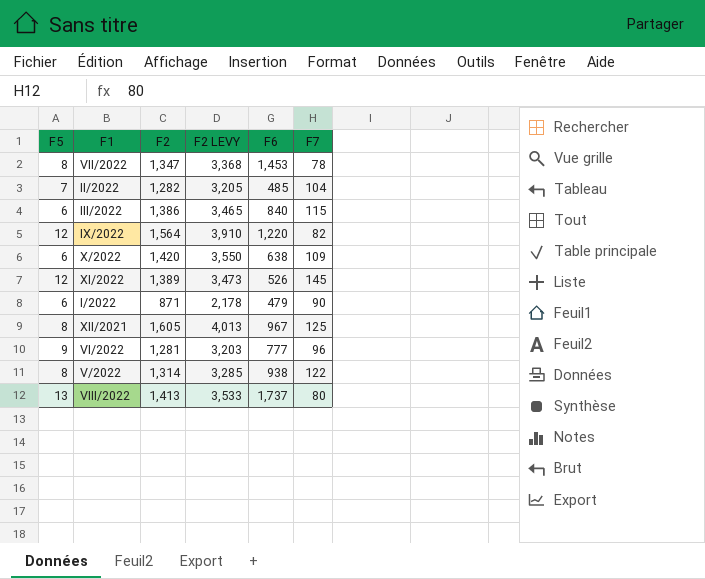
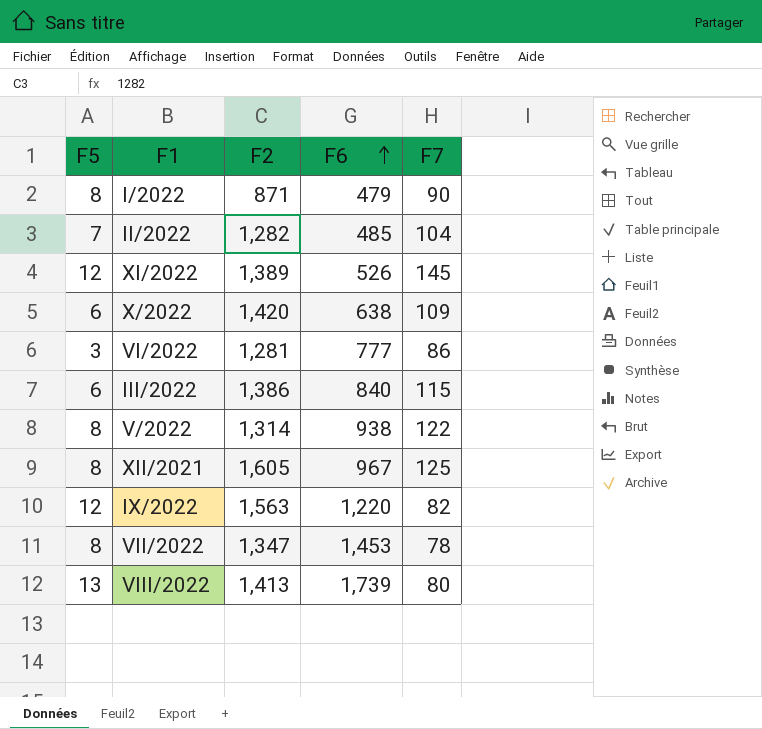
row order: none -> F6 ascending
column F2 LEVY | formula: [F2] * 2.5 -> none
I/2022 | F5: 6 -> 8
VI/2022 | F5: 9 -> 3
VI/2022 | F7: 96 -> 86
IX/2022 | F2: 1,564 -> 1,563
VIII/2022 | F6: 1,737 -> 1,739

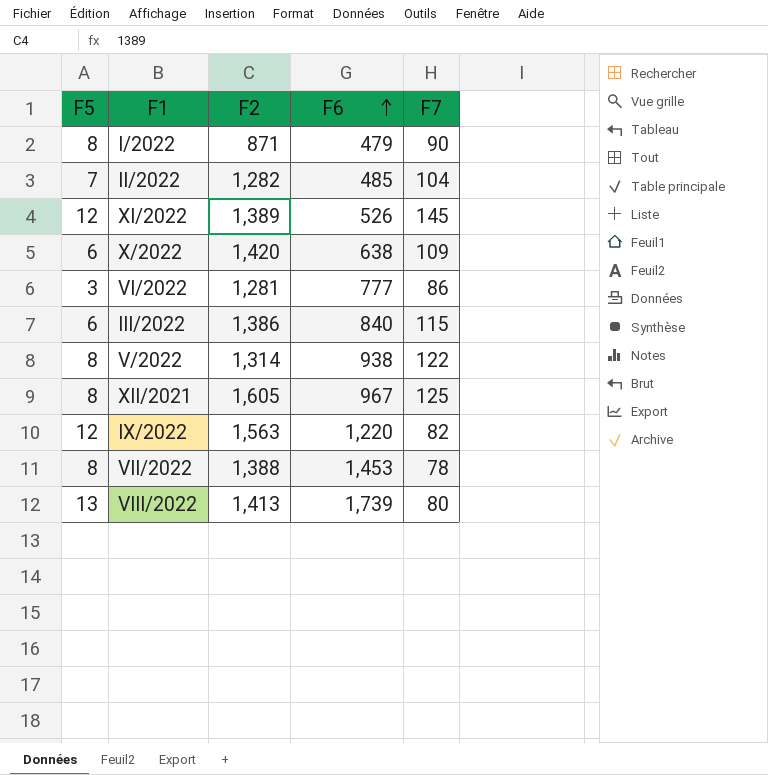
VII/2022 | F2: 1,347 -> 1,388

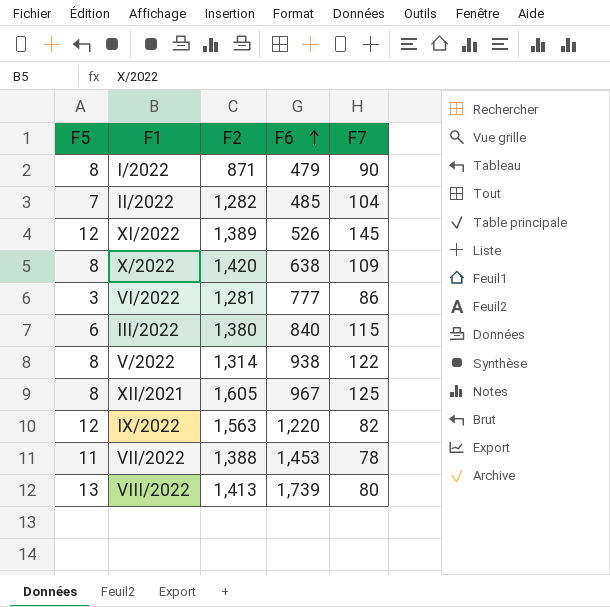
X/2022 | F5: 6 -> 8
III/2022 | F2: 1,386 -> 1,380
VII/2022 | F5: 8 -> 11

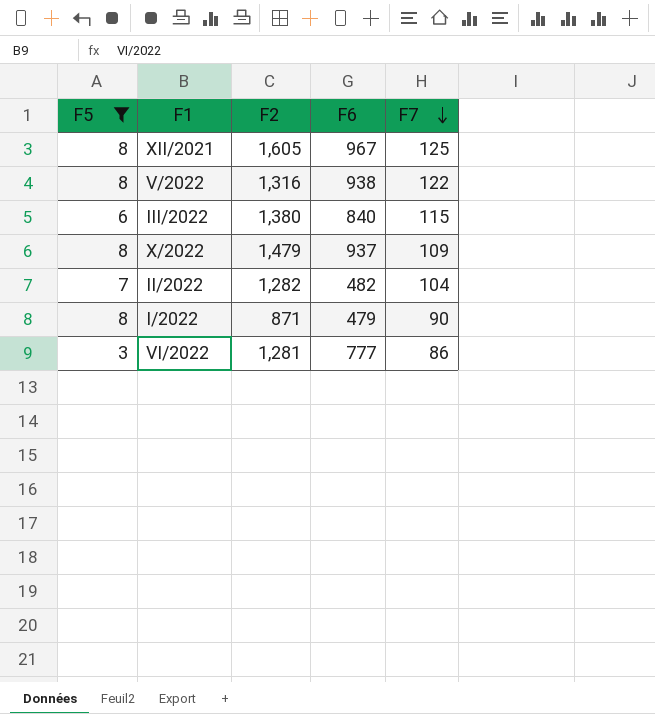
filter: none -> F5 <= 8
row order: F6 ascending -> F7 descending
V/2022 | F2: 1,314 -> 1,316
X/2022 | F2: 1,420 -> 1,479
X/2022 | F6: 638 -> 937
II/2022 | F6: 485 -> 482

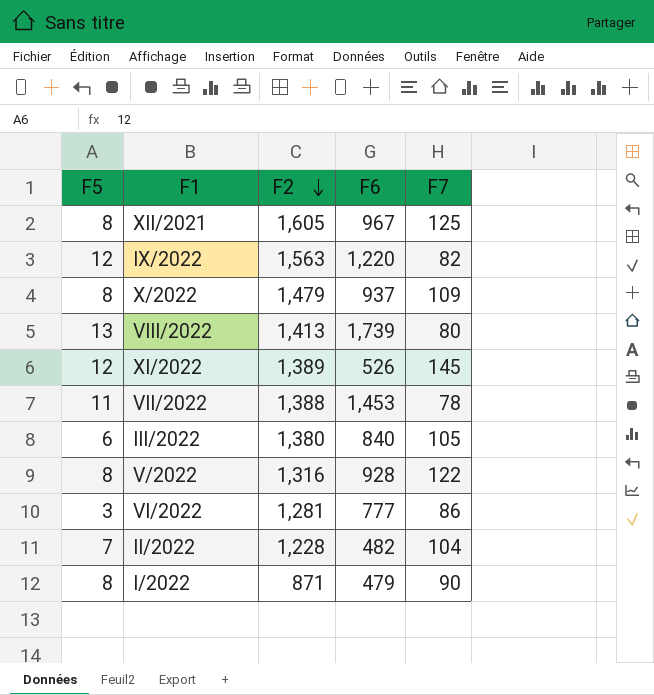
filter: F5 <= 8 -> none
row order: F7 descending -> F2 descending
III/2022 | F7: 115 -> 105
V/2022 | F6: 938 -> 928
II/2022 | F2: 1,282 -> 1,228

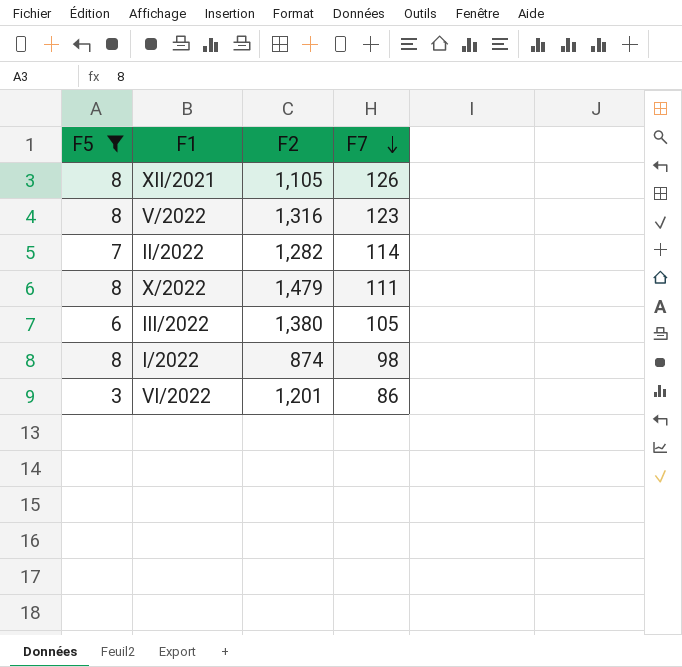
filter: none -> F5 <= 8
row order: F2 descending -> F7 descending
column F6 | position: 4 -> none
XII/2021 | F2: 1,605 -> 1,105
XII/2021 | F7: 125 -> 126
V/2022 | F7: 122 -> 123
II/2022 | F2: 1,228 -> 1,282
II/2022 | F7: 104 -> 114
X/2022 | F7: 109 -> 111
I/2022 | F2: 871 -> 874
I/2022 | F7: 90 -> 98
VI/2022 | F2: 1,281 -> 1,201

